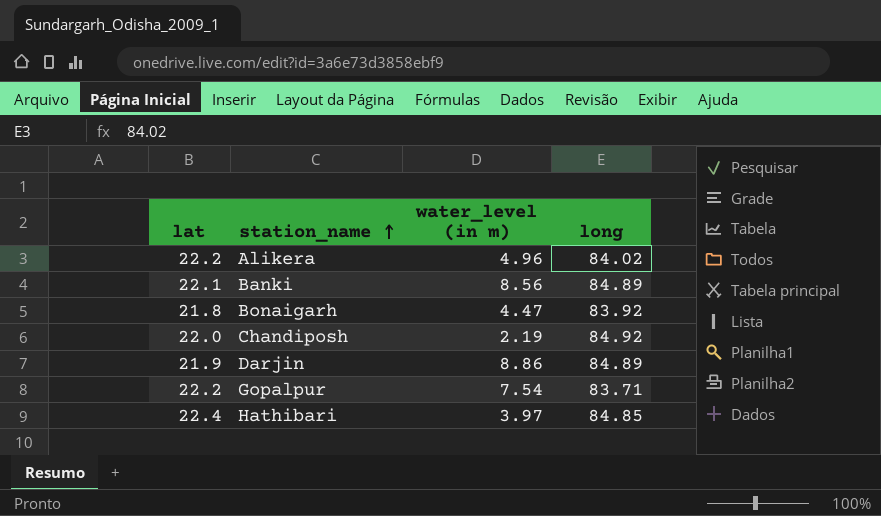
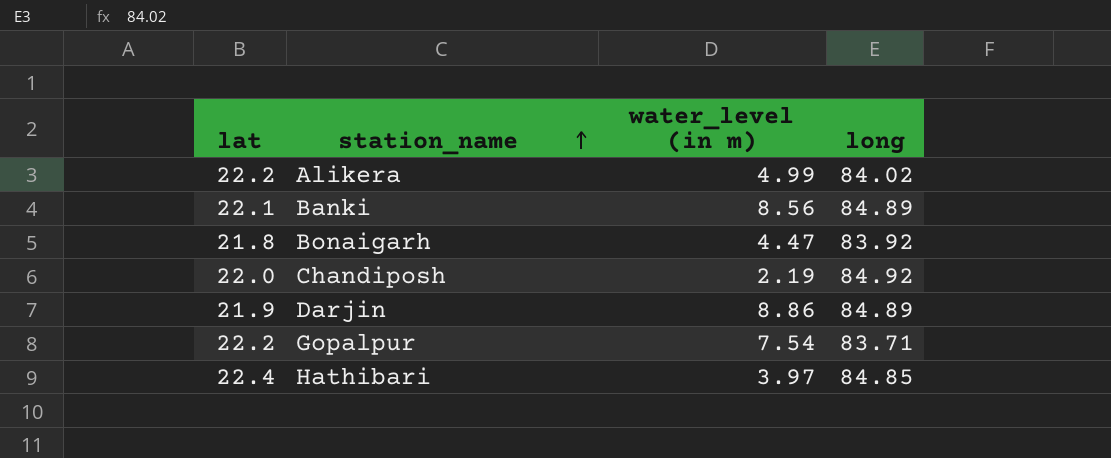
Alikera | water_level (in m): 4.96 -> 4.99

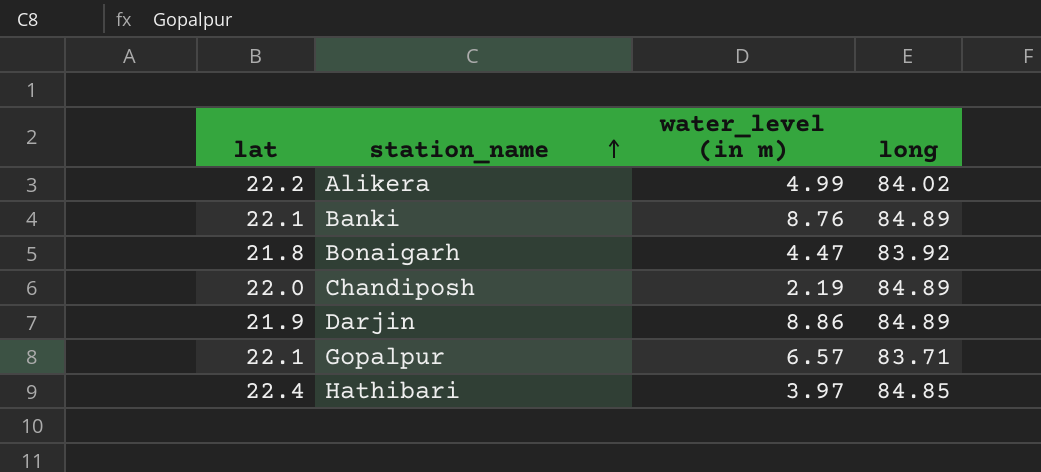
Banki | water_level (in m): 8.56 -> 8.76
Chandiposh | long: 84.92 -> 84.89
Gopalpur | lat: 22.2 -> 22.1
Gopalpur | water_level (in m): 7.54 -> 6.57

